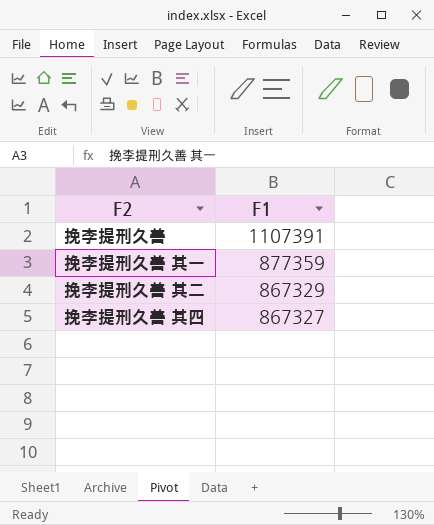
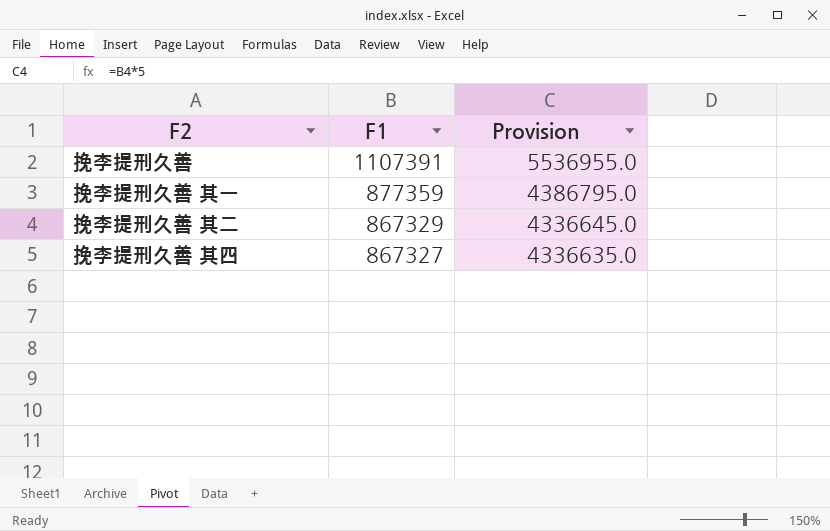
column Provision | formula: none -> [F1] * 5

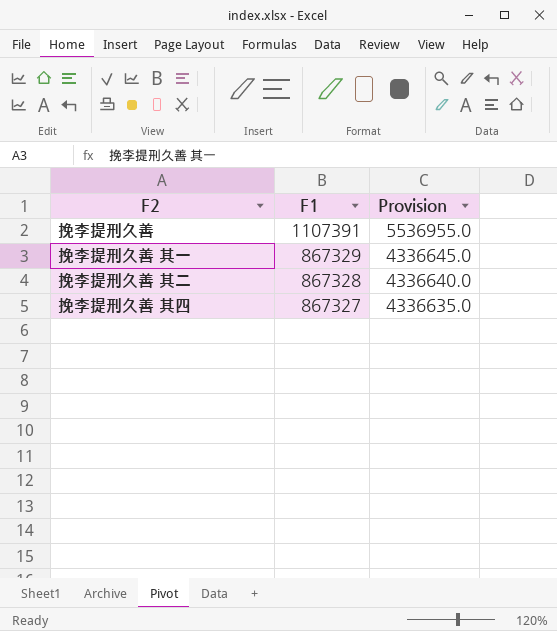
挽李提刑久善 其一 | F1: 877359 -> 867329
挽李提刑久善 其一 | Provision: 4386795.0 -> 4336645.0
挽李提刑久善 其二 | F1: 867329 -> 867328
挽李提刑久善 其二 | Provision: 4336645.0 -> 4336640.0

